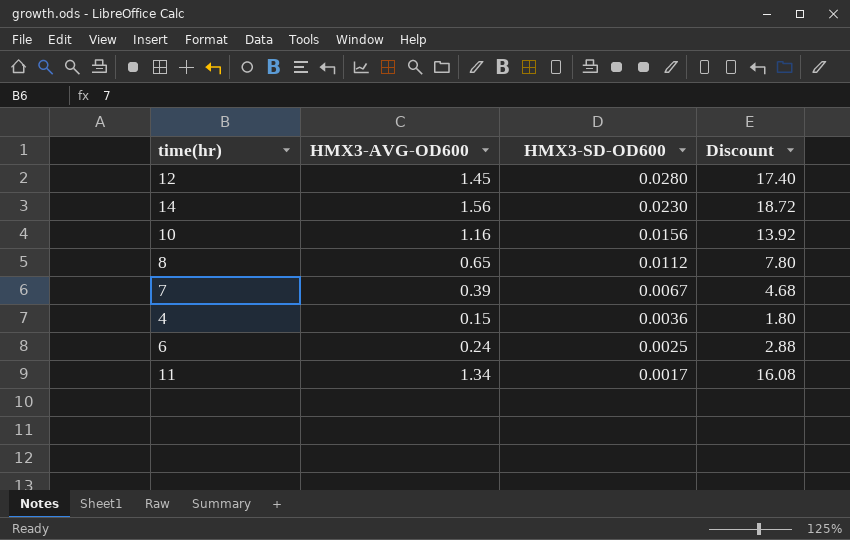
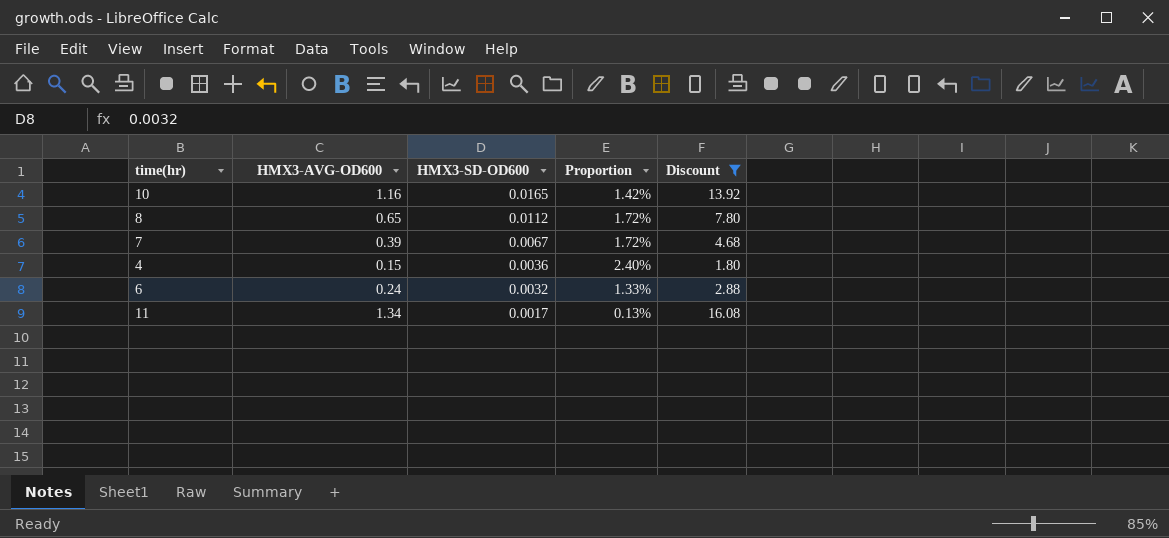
filter: none -> Discount <= 16.08
column Proportion | formula: none -> [HMX3-SD-OD600] / [HMX3-AVG-OD600]
10 | HMX3-SD-OD600: 0.0156 -> 0.0165
6 | HMX3-SD-OD600: 0.0025 -> 0.0032

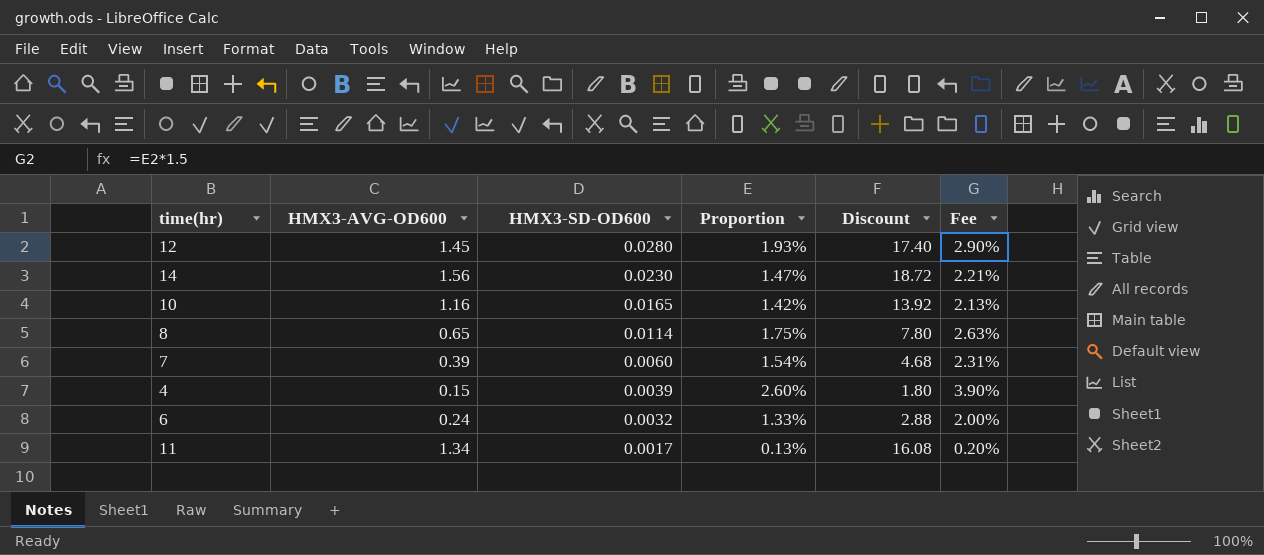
filter: Discount <= 16.08 -> none
column Fee | formula: none -> [Proportion] * 1.5
8 | HMX3-SD-OD600: 0.0112 -> 0.0114
8 | Proportion: 1.72% -> 1.75%
7 | HMX3-SD-OD600: 0.0067 -> 0.0060
7 | Proportion: 1.72% -> 1.54%
4 | HMX3-SD-OD600: 0.0036 -> 0.0039
4 | Proportion: 2.40% -> 2.60%

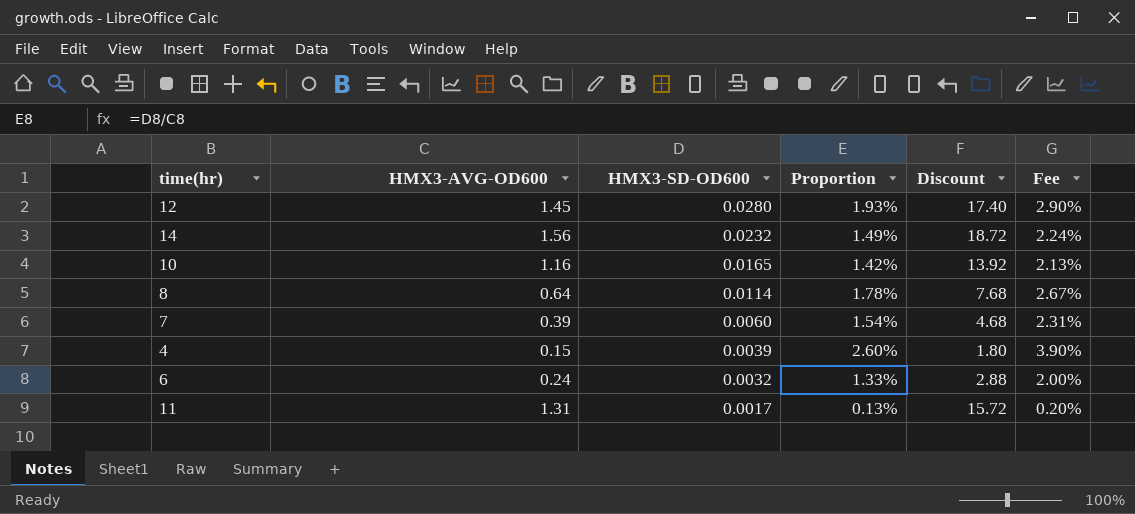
14 | HMX3-SD-OD600: 0.0230 -> 0.0232
14 | Proportion: 1.47% -> 1.49%
14 | Fee: 2.21% -> 2.24%
8 | HMX3-AVG-OD600: 0.65 -> 0.64
8 | Proportion: 1.75% -> 1.78%
8 | Discount: 7.80 -> 7.68
8 | Fee: 2.63% -> 2.67%
11 | HMX3-AVG-OD600: 1.34 -> 1.31
11 | Discount: 16.08 -> 15.72

